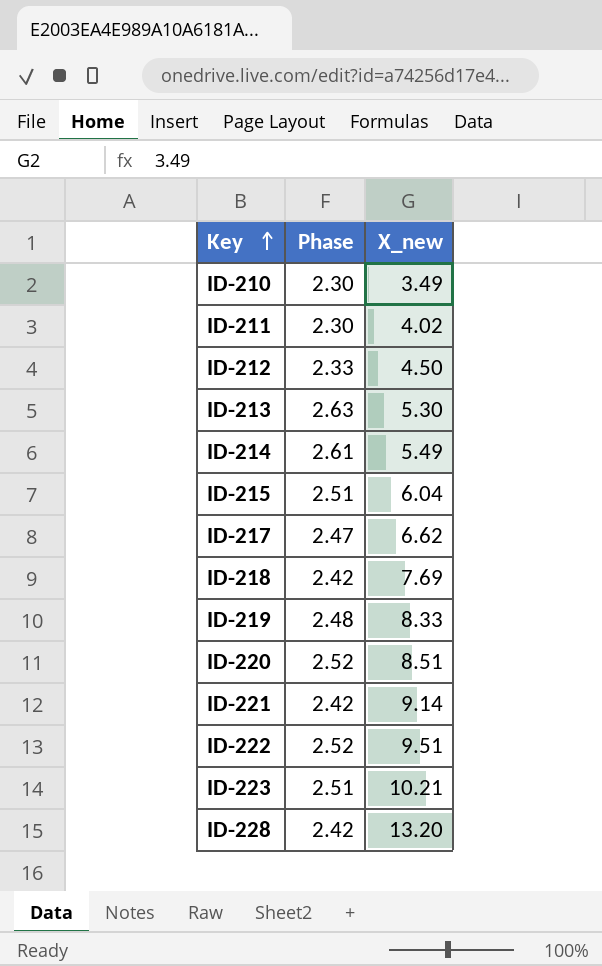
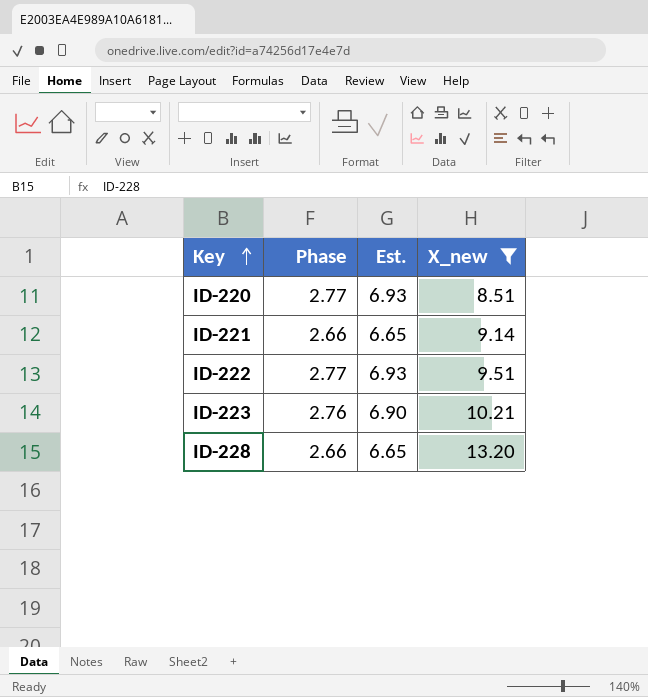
filter: none -> X_new >= 8.51
column Est. | formula: none -> [Phase] * 2.5
ID-220 | Phase: 2.52 -> 2.77
ID-221 | Phase: 2.42 -> 2.66
ID-222 | Phase: 2.52 -> 2.77
ID-223 | Phase: 2.51 -> 2.76
ID-228 | Phase: 2.42 -> 2.66

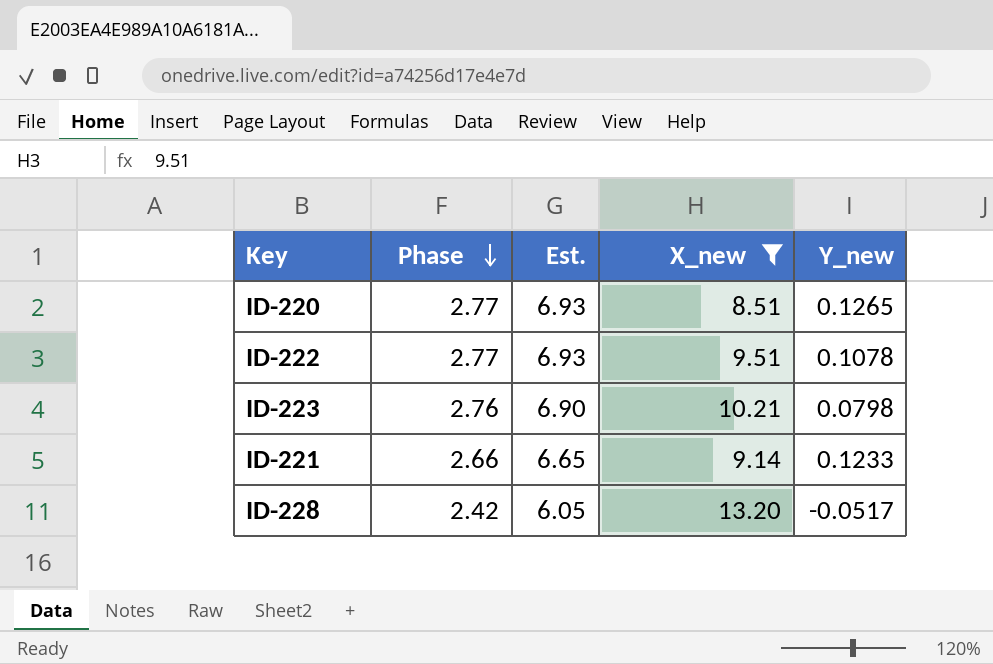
row order: Key ascending -> Phase descending
column Y_new | position: none -> 5
ID-228 | Phase: 2.66 -> 2.42
ID-228 | Est.: 6.65 -> 6.05

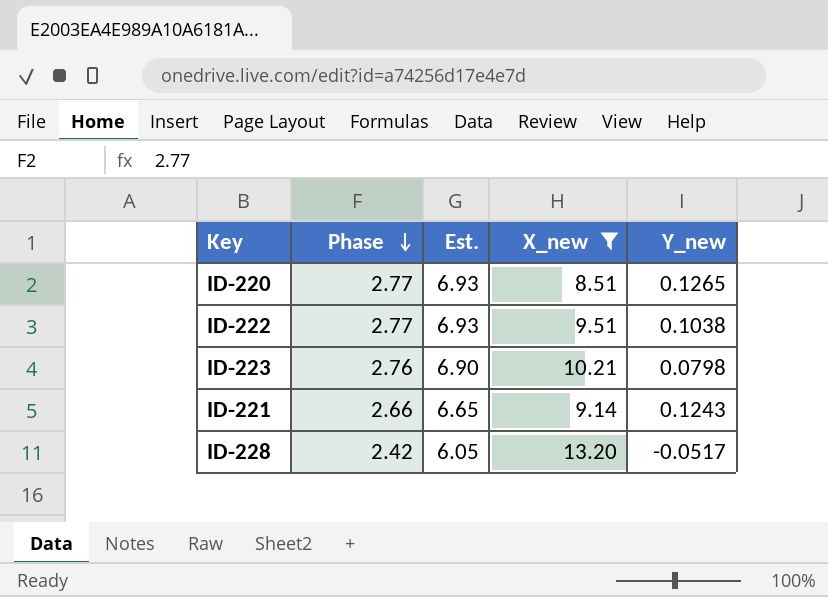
ID-222 | Y_new: 0.1078 -> 0.1038
ID-221 | Y_new: 0.1233 -> 0.1243

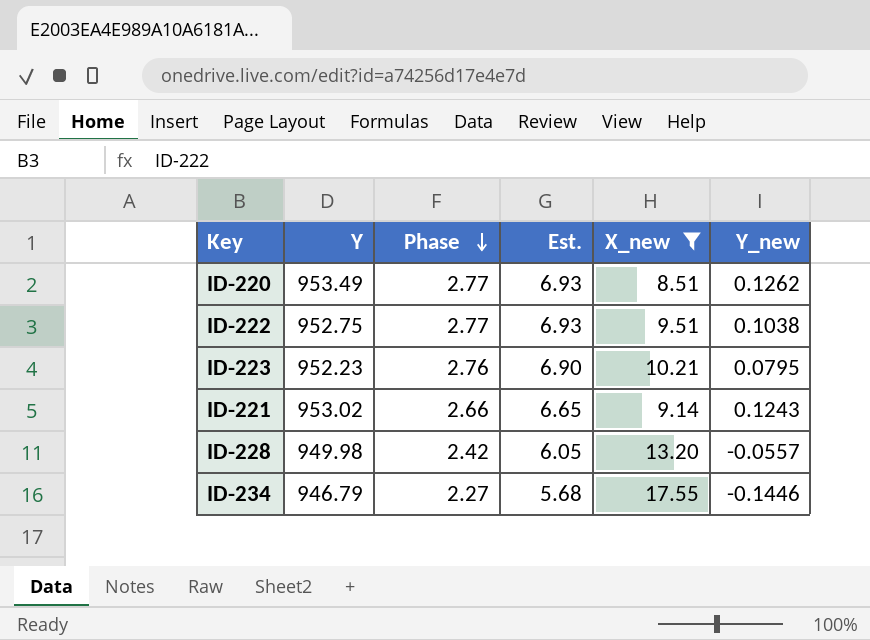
column Y | position: none -> 2
ID-220 | Y_new: 0.1265 -> 0.1262
ID-223 | Y_new: 0.0798 -> 0.0795
ID-228 | Y_new: -0.0517 -> -0.0557
row ID-234: none -> 946.79 | 2.27 | 5.68 | 17.55 | -0.1446

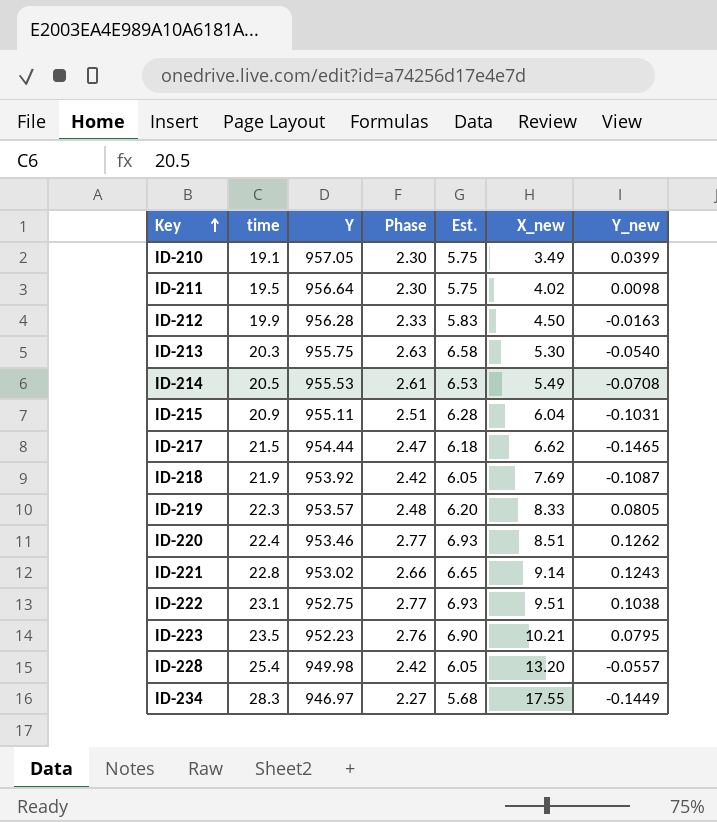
filter: X_new >= 8.51 -> none
row order: Phase descending -> Key ascending
column time | position: none -> 2
ID-220 | Y: 953.49 -> 953.46
ID-234 | Y: 946.79 -> 946.97
ID-234 | Y_new: -0.1446 -> -0.1449

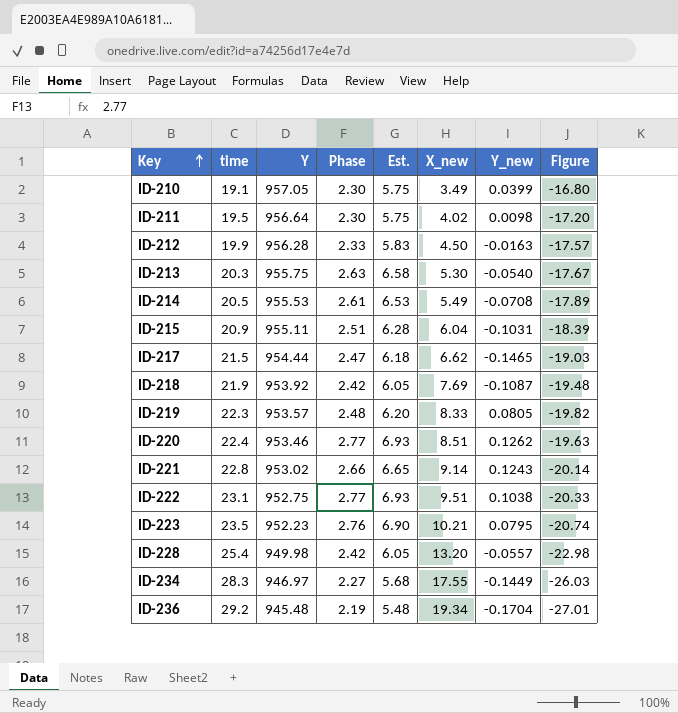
column Figure | formula: none -> [Phase] - [time]
row ID-236: none -> 29.2 | 945.48 | 2.19 | 5.48 | 19.34 | -0.1704 | -27.01

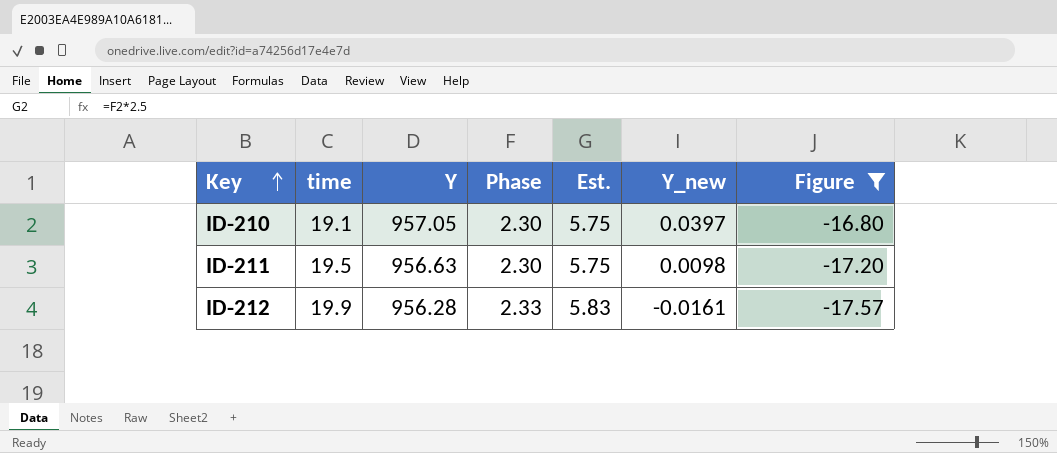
filter: none -> Figure >= -17.57
column X_new | position: 6 -> none
ID-210 | Y_new: 0.0399 -> 0.0397
ID-211 | Y: 956.64 -> 956.63
ID-212 | Y_new: -0.0163 -> -0.0161

